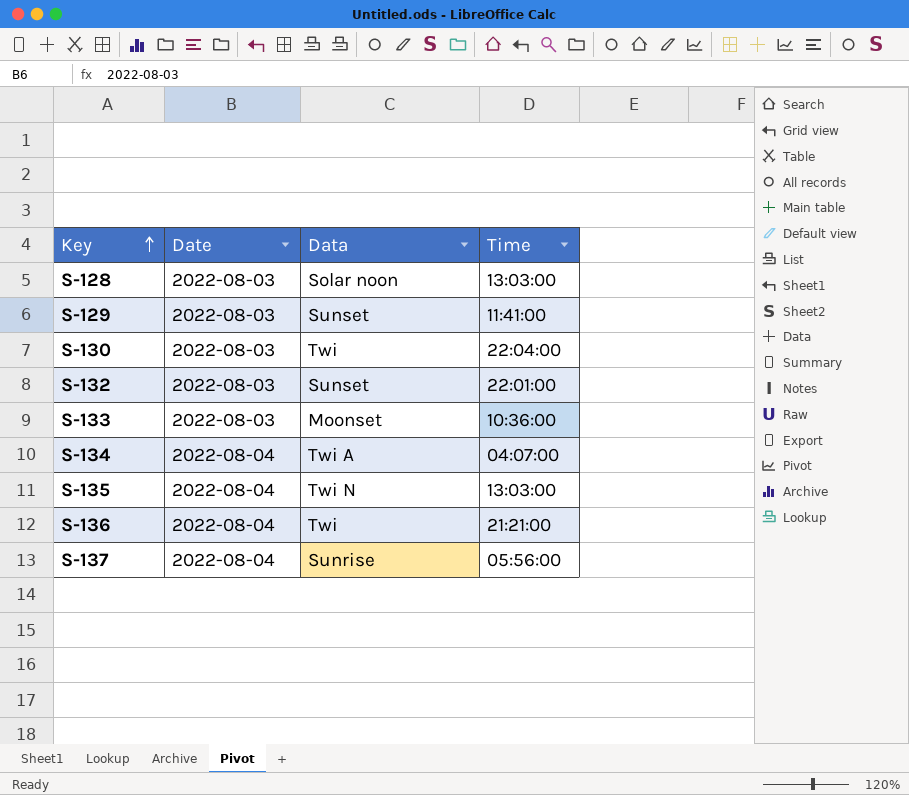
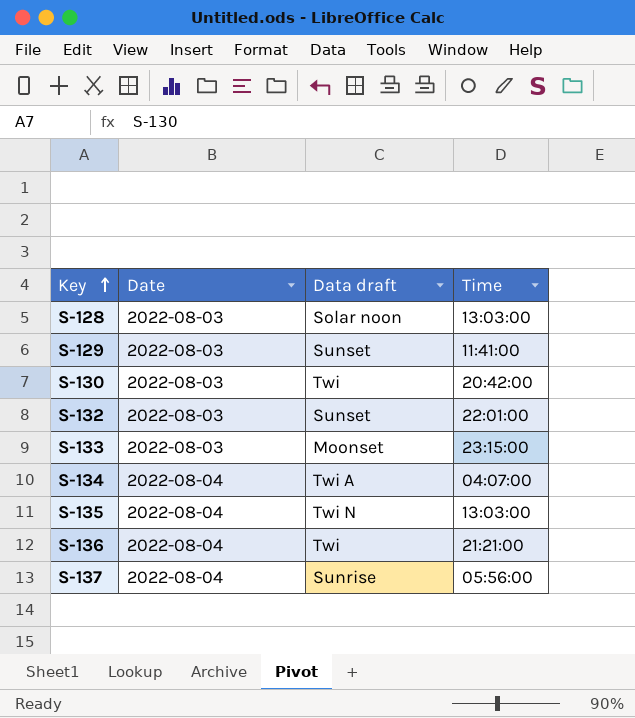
column name: Data -> Data draft
S-130 | Time: 22:04:00 -> 20:42:00
S-133 | Time: 10:36:00 -> 23:15:00

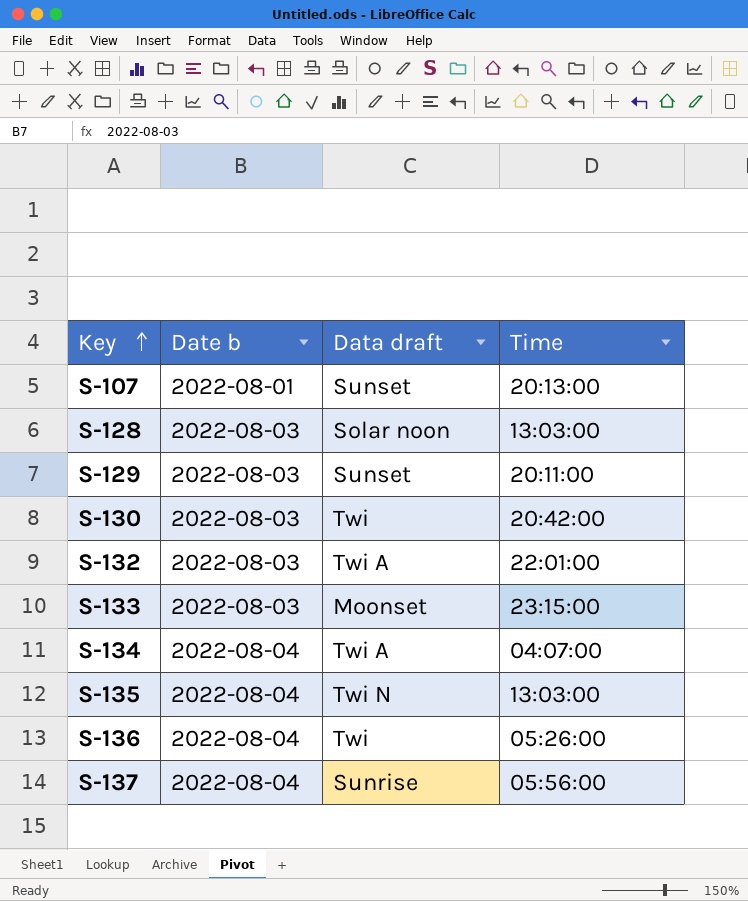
column name: Date -> Date b
row S-107: none -> 2022-08-01 | Sunset | 20:13:00
S-129 | Time: 11:41:00 -> 20:11:00
S-132 | Data draft: Sunset -> Twi A
S-136 | Time: 21:21:00 -> 05:26:00

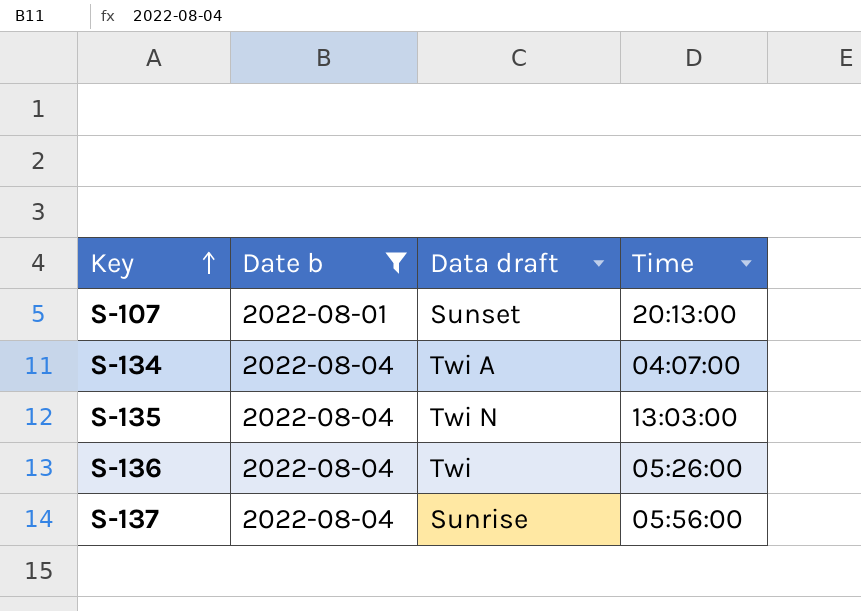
filter: none -> Date b != 2022-08-03

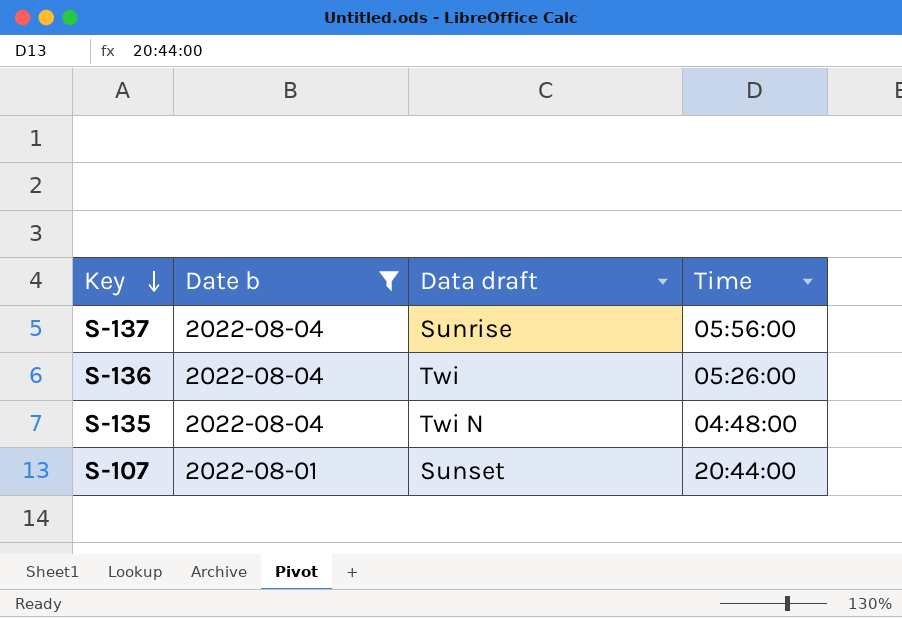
row order: Key ascending -> Key descending
row S-134: 2022-08-04 | Twi A | 04:07:00 -> none
S-135 | Time: 13:03:00 -> 04:48:00
S-107 | Time: 20:13:00 -> 20:44:00

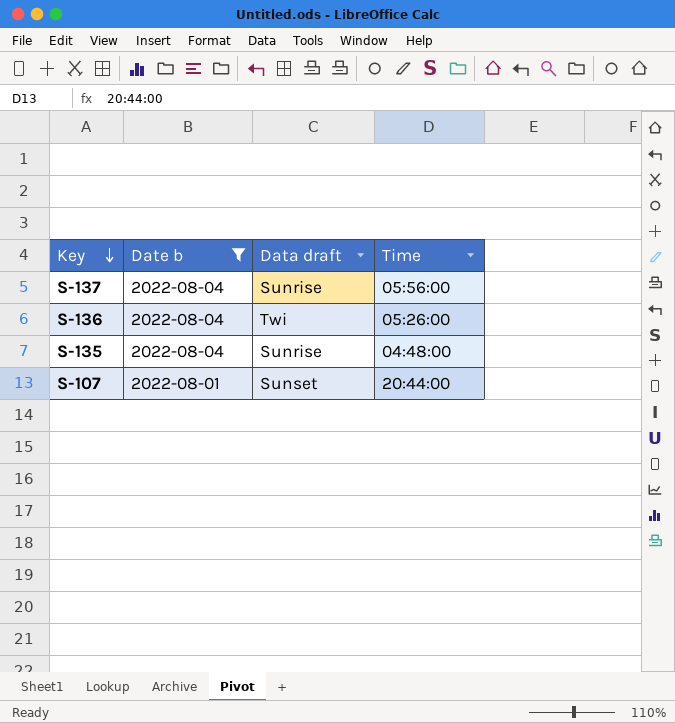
S-135 | Data draft: Twi N -> Sunrise

